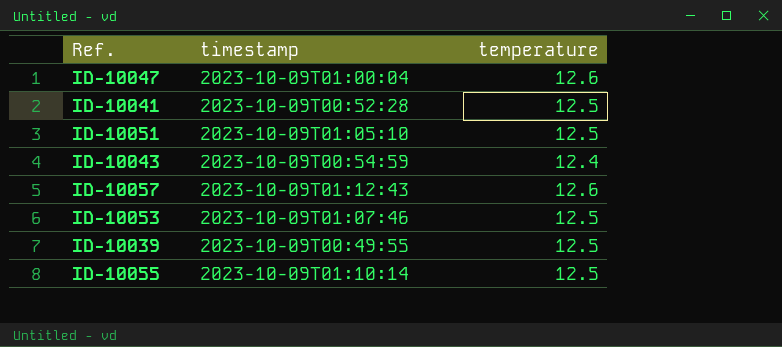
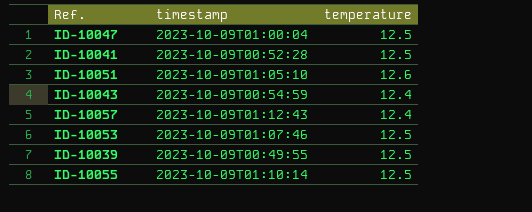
ID-10047 | temperature: 12.6 -> 12.5
ID-10051 | temperature: 12.5 -> 12.6
ID-10057 | temperature: 12.6 -> 12.4

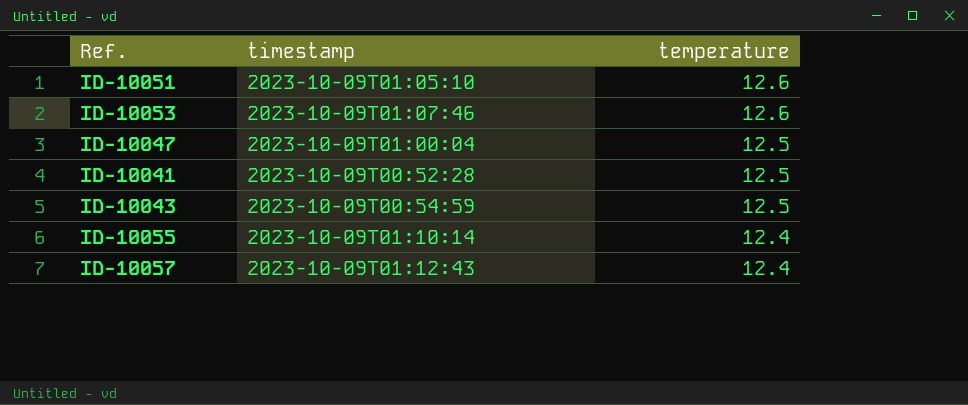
row order: none -> temperature descending
row ID-10039: 2023-10-09T00:49:55 | 12.5 -> none
ID-10053 | temperature: 12.5 -> 12.6
ID-10043 | temperature: 12.4 -> 12.5
ID-10055 | temperature: 12.5 -> 12.4

